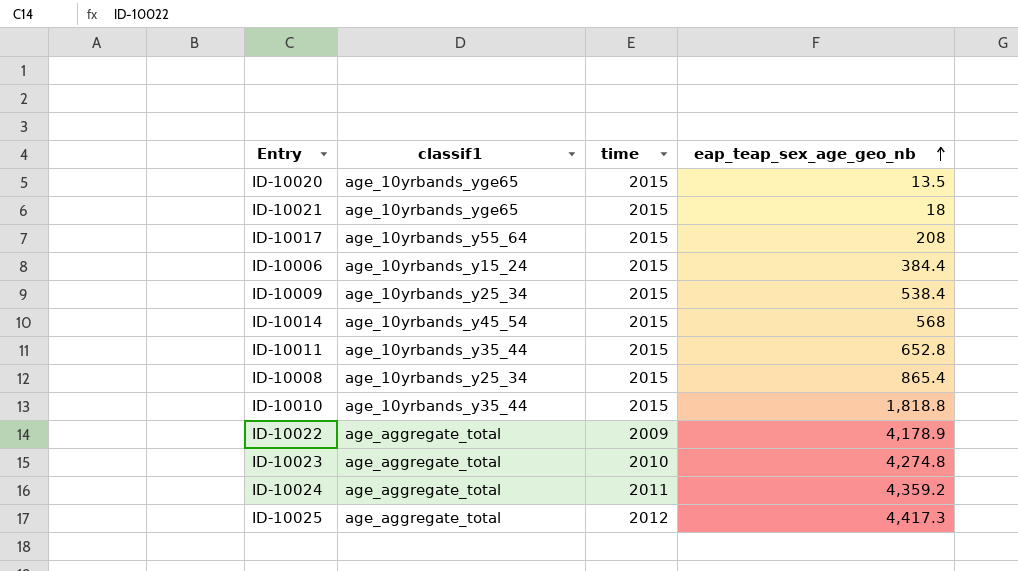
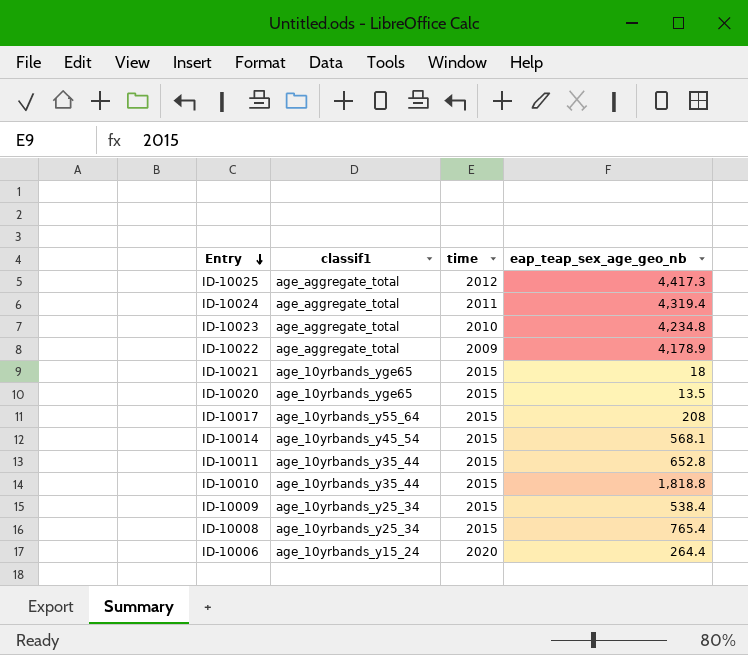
row order: eap_teap_sex_age_geo_nb ascending -> Entry descending
ID-10024 | eap_teap_sex_age_geo_nb: 4,359.2 -> 4,319.4
ID-10023 | eap_teap_sex_age_geo_nb: 4,274.8 -> 4,234.8
ID-10014 | eap_teap_sex_age_geo_nb: 568 -> 568.1
ID-10008 | eap_teap_sex_age_geo_nb: 865.4 -> 765.4
ID-10006 | time: 2015 -> 2020
ID-10006 | eap_teap_sex_age_geo_nb: 384.4 -> 264.4

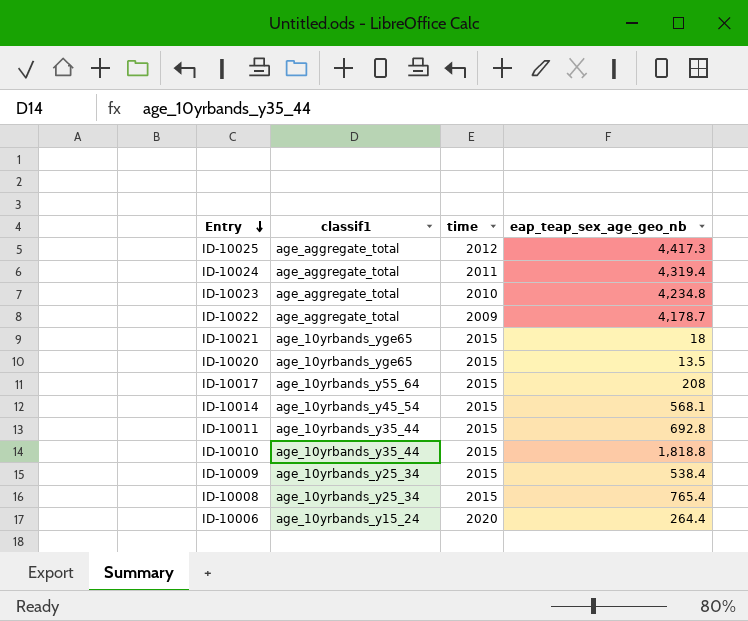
ID-10022 | eap_teap_sex_age_geo_nb: 4,178.9 -> 4,178.7
ID-10011 | eap_teap_sex_age_geo_nb: 652.8 -> 692.8

